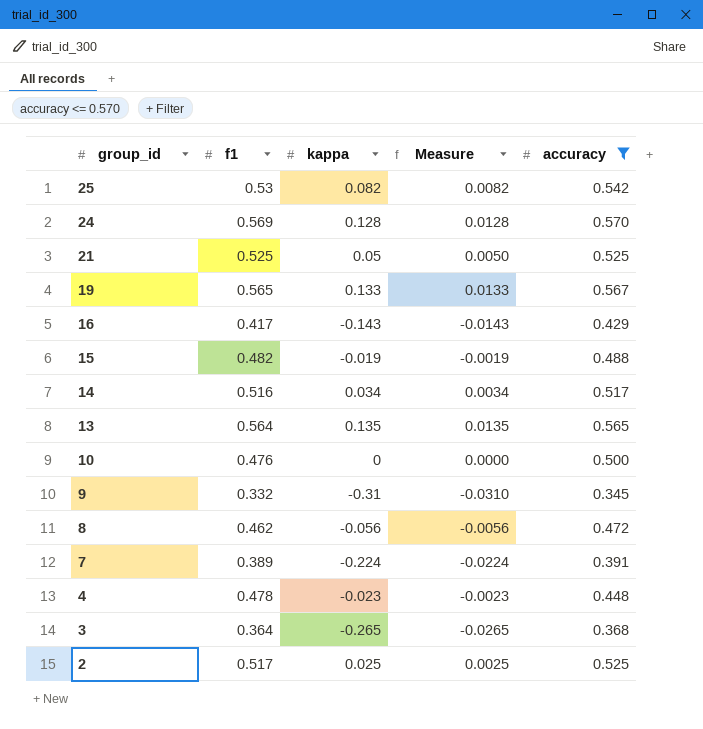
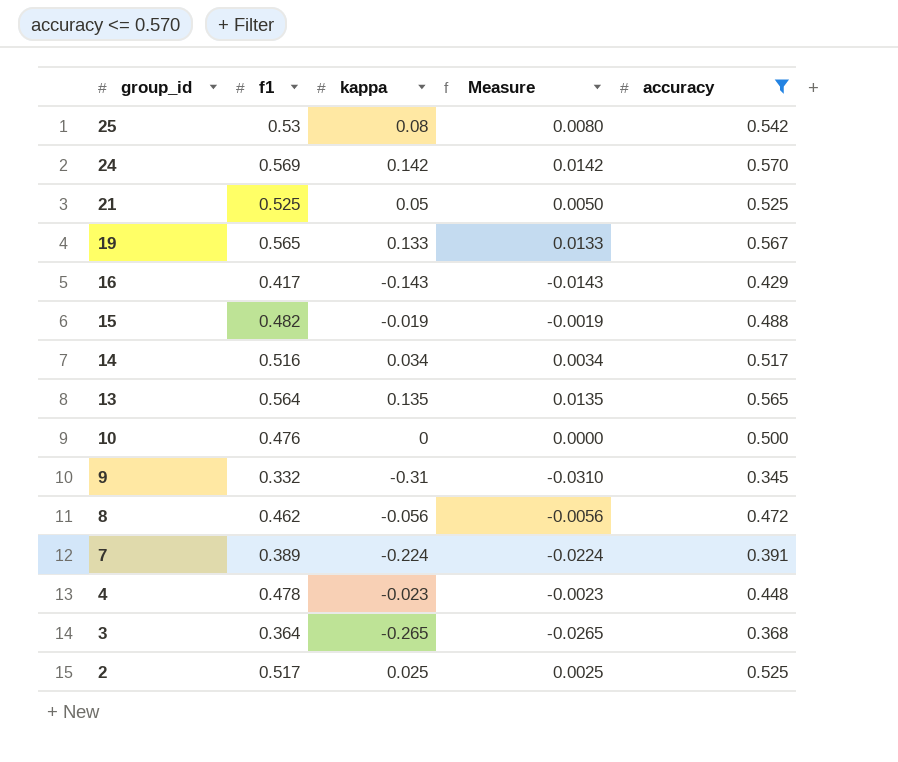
25 | kappa: 0.082 -> 0.08
25 | Measure: 0.0082 -> 0.0080
24 | kappa: 0.128 -> 0.142
24 | Measure: 0.0128 -> 0.0142

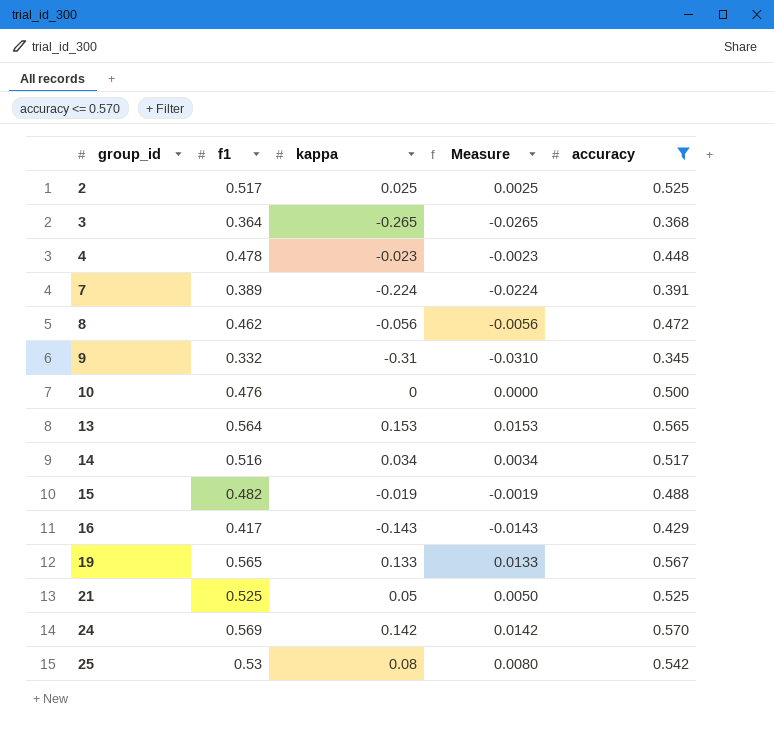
row order: group_id descending -> group_id ascending
13 | kappa: 0.135 -> 0.153
13 | Measure: 0.0135 -> 0.0153

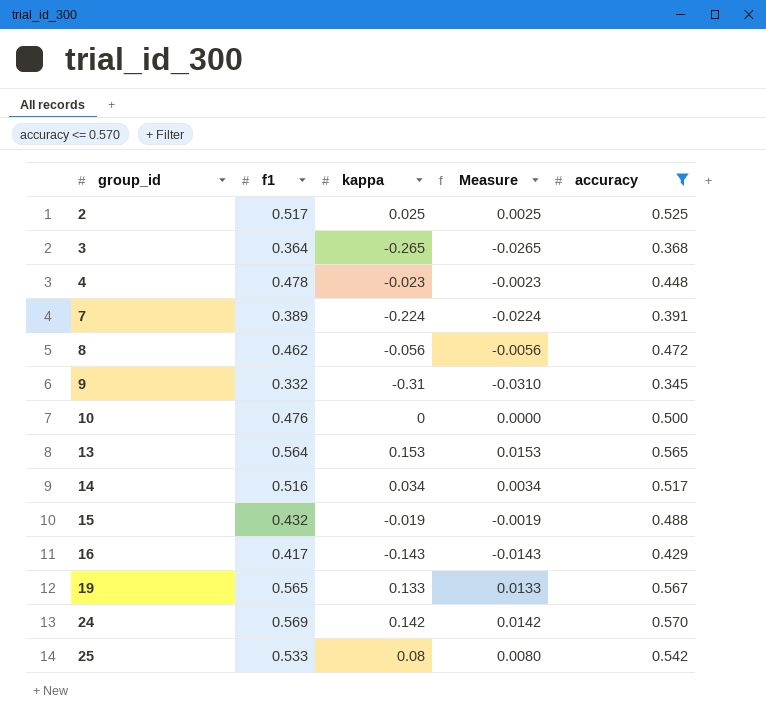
row 21: 0.525 | 0.05 | 0.0050 | 0.525 -> none
15 | f1: 0.482 -> 0.432
25 | f1: 0.53 -> 0.533

